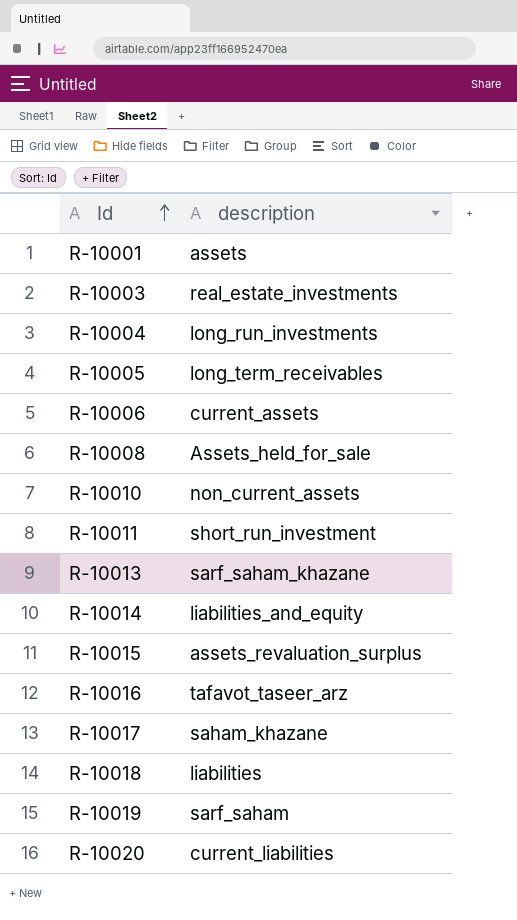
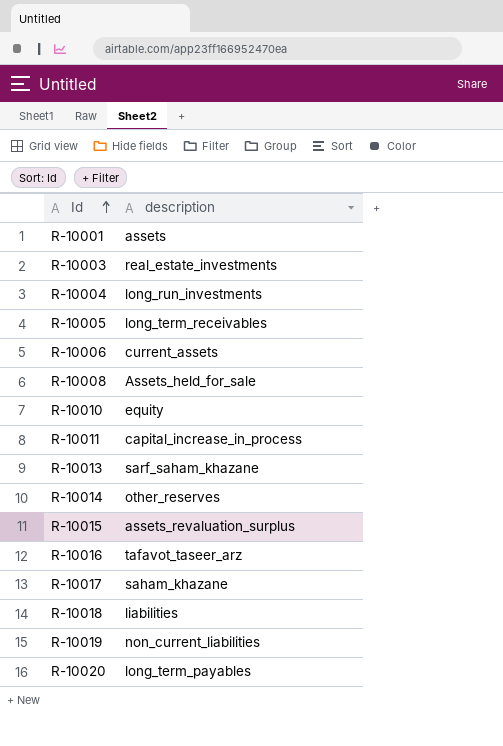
R-10010 | description: non_current_assets -> equity
R-10011 | description: short_run_investment -> capital_increase_in_process
R-10014 | description: liabilities_and_equity -> other_reserves
R-10019 | description: sarf_saham -> non_current_liabilities
R-10020 | description: current_liabilities -> long_term_payables

